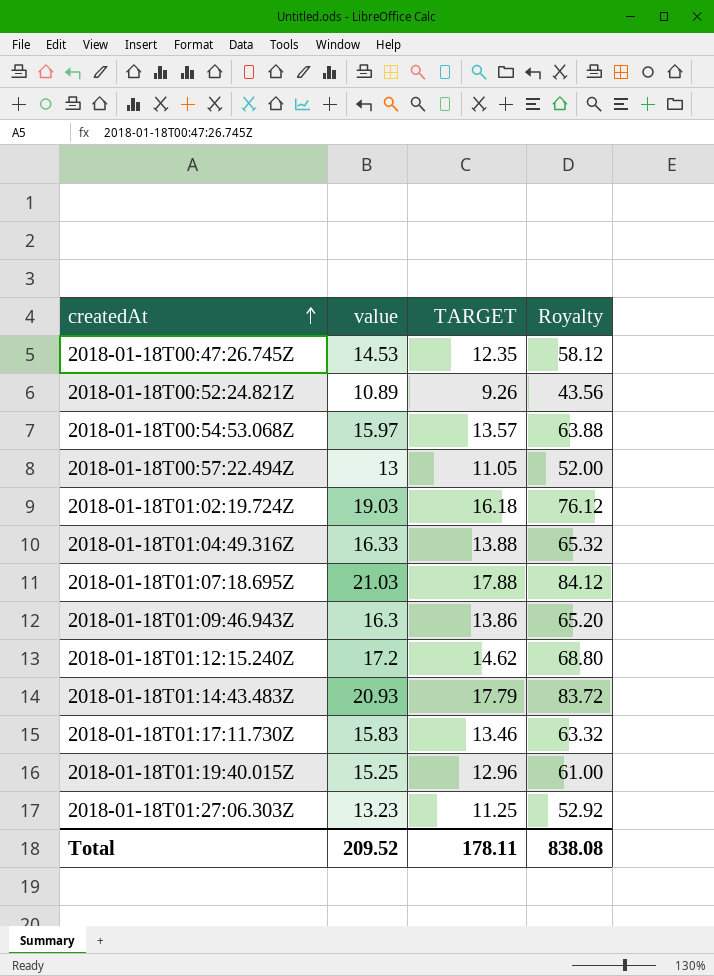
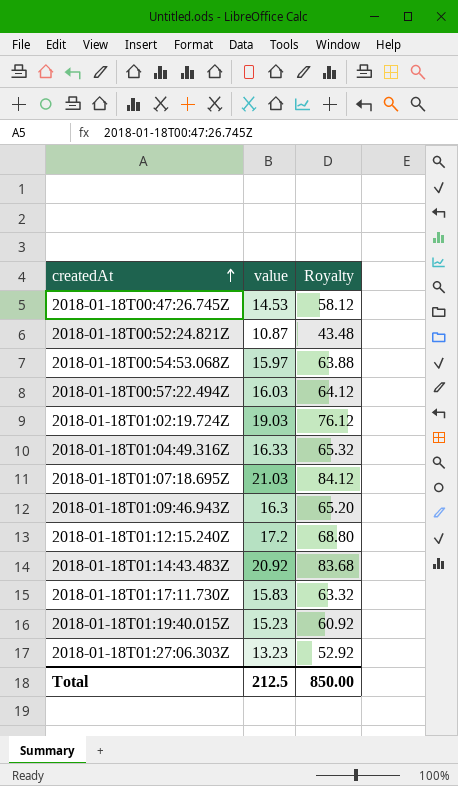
column TARGET | formula: [value] * 0.85 -> none
2018-01-18T00:52:24.821Z | value: 10.89 -> 10.87
2018-01-18T00:52:24.821Z | Royalty: 43.56 -> 43.48
2018-01-18T00:57:22.494Z | value: 13 -> 16.03
2018-01-18T00:57:22.494Z | Royalty: 52.00 -> 64.12
2018-01-18T01:14:43.483Z | value: 20.93 -> 20.92
2018-01-18T01:14:43.483Z | Royalty: 83.72 -> 83.68
2018-01-18T01:19:40.015Z | value: 15.25 -> 15.23
2018-01-18T01:19:40.015Z | Royalty: 61.00 -> 60.92
Total | value: 209.52 -> 212.5
Total | Royalty: 838.08 -> 850.00

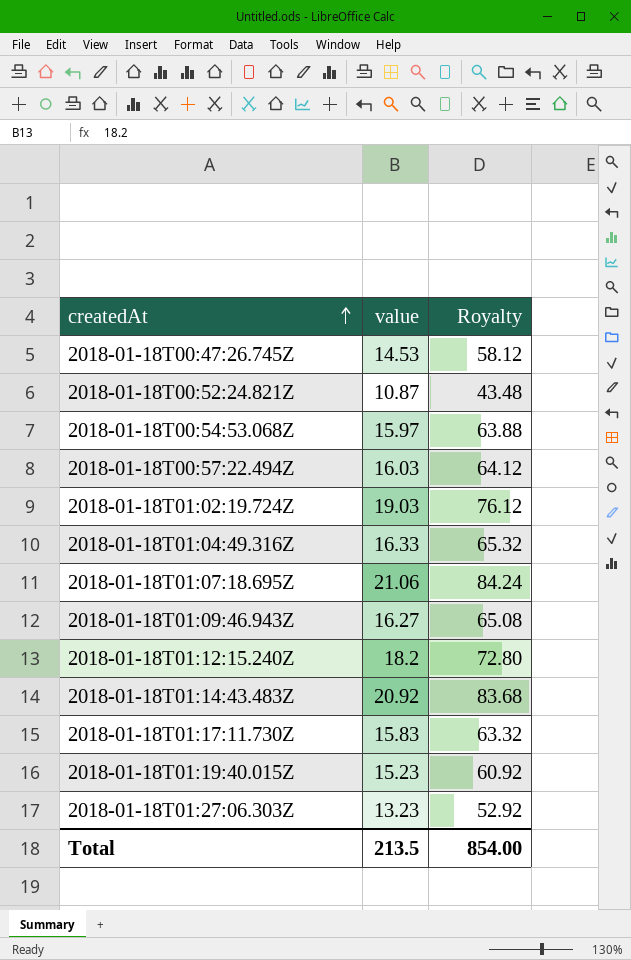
2018-01-18T01:07:18.695Z | value: 21.03 -> 21.06
2018-01-18T01:07:18.695Z | Royalty: 84.12 -> 84.24
2018-01-18T01:09:46.943Z | value: 16.3 -> 16.27
2018-01-18T01:09:46.943Z | Royalty: 65.20 -> 65.08
2018-01-18T01:12:15.240Z | value: 17.2 -> 18.2
2018-01-18T01:12:15.240Z | Royalty: 68.80 -> 72.80
Total | value: 212.5 -> 213.5
Total | Royalty: 850.00 -> 854.00

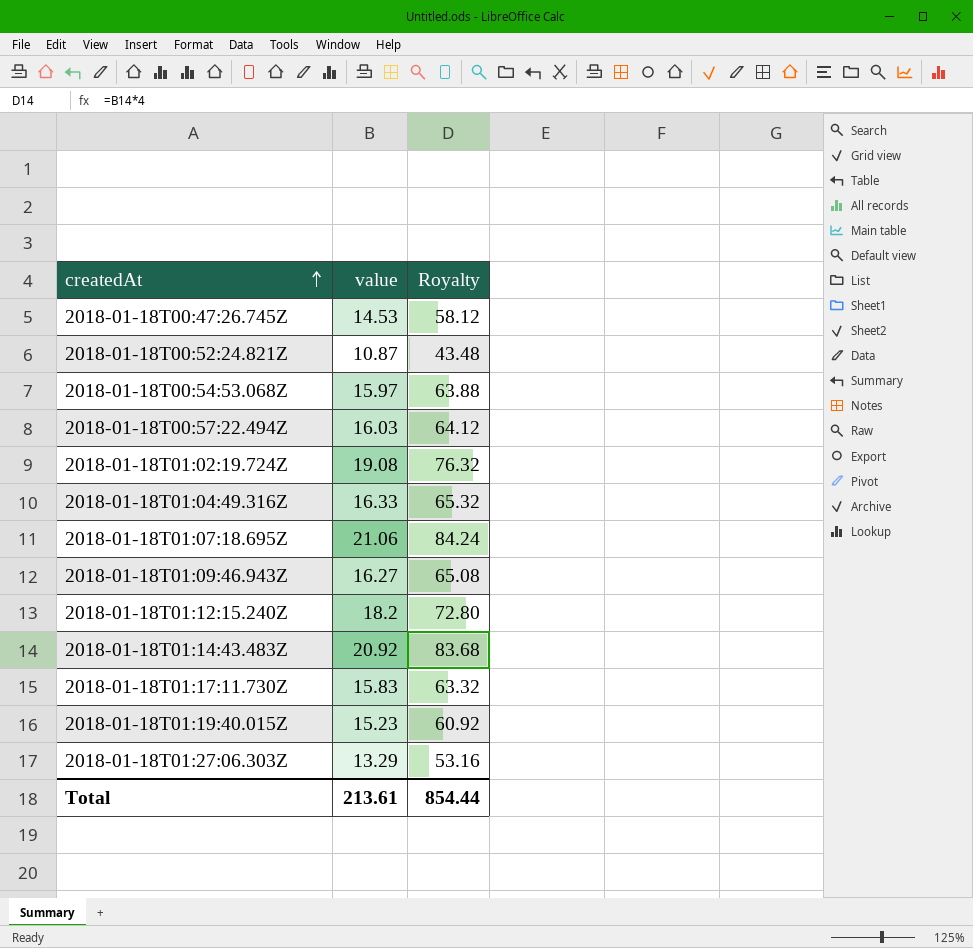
2018-01-18T01:02:19.724Z | value: 19.03 -> 19.08
2018-01-18T01:02:19.724Z | Royalty: 76.12 -> 76.32
2018-01-18T01:27:06.303Z | value: 13.23 -> 13.29
2018-01-18T01:27:06.303Z | Royalty: 52.92 -> 53.16
Total | value: 213.5 -> 213.61
Total | Royalty: 854.00 -> 854.44

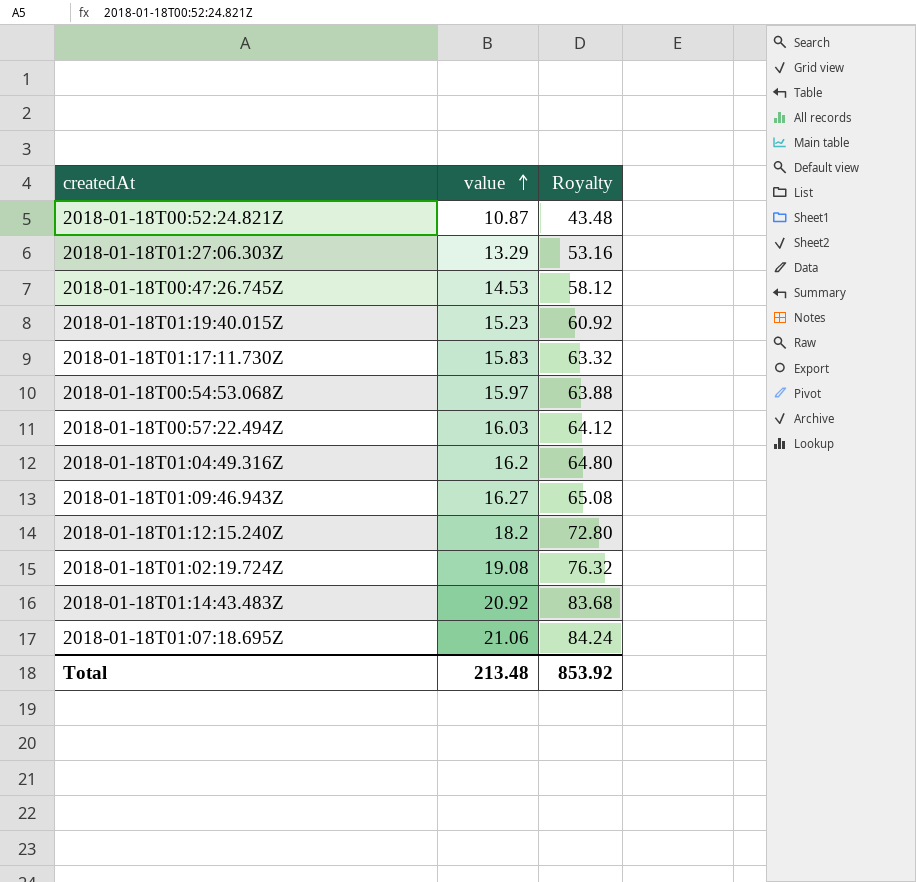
row order: createdAt ascending -> value ascending
2018-01-18T01:04:49.316Z | value: 16.33 -> 16.2
2018-01-18T01:04:49.316Z | Royalty: 65.32 -> 64.80
Total | value: 213.61 -> 213.48
Total | Royalty: 854.44 -> 853.92

